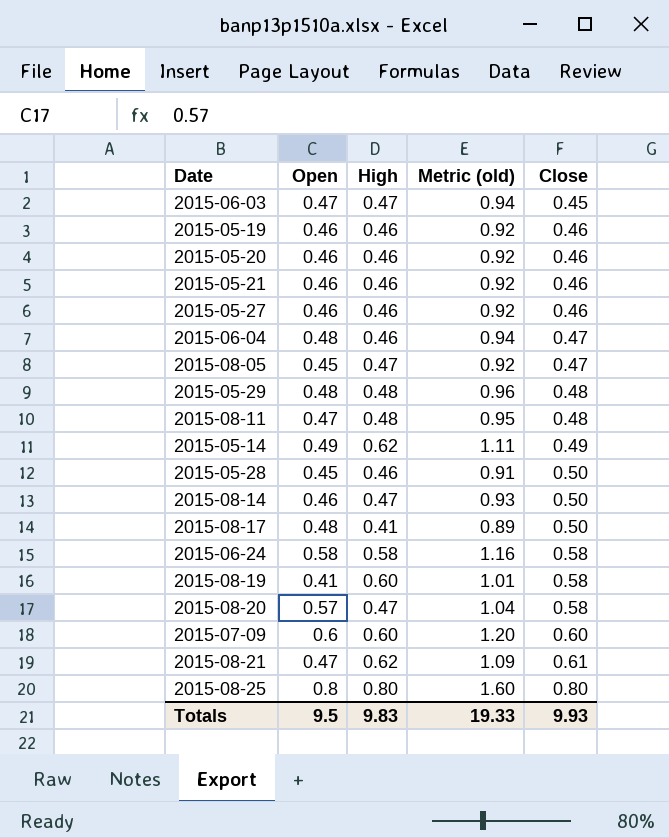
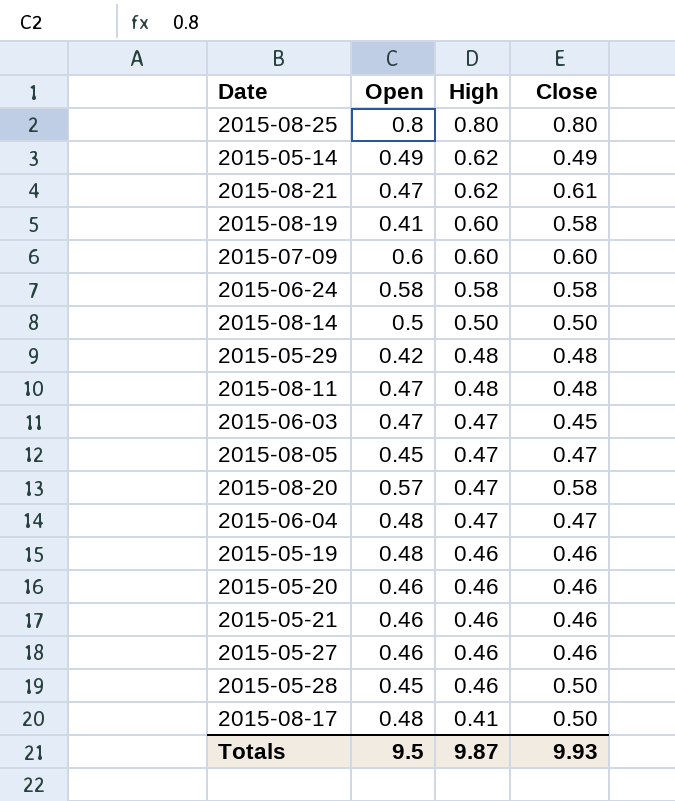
row order: Close ascending -> High descending
column Metric (old) | formula: [Open] + [High] -> none
2015-08-14 | Open: 0.46 -> 0.5
2015-08-14 | High: 0.47 -> 0.50
2015-05-29 | Open: 0.48 -> 0.42
2015-06-04 | High: 0.46 -> 0.47
2015-05-19 | Open: 0.46 -> 0.48
Totals | High: 9.83 -> 9.87

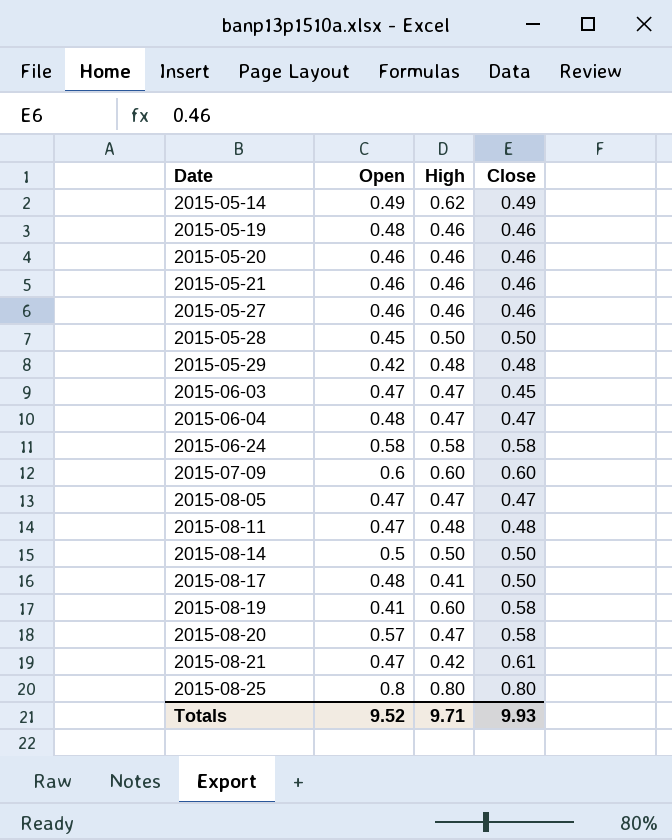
row order: High descending -> Date ascending
2015-05-28 | High: 0.46 -> 0.50
2015-08-05 | Open: 0.45 -> 0.47
2015-08-21 | High: 0.62 -> 0.42
Totals | Open: 9.5 -> 9.52
Totals | High: 9.87 -> 9.71

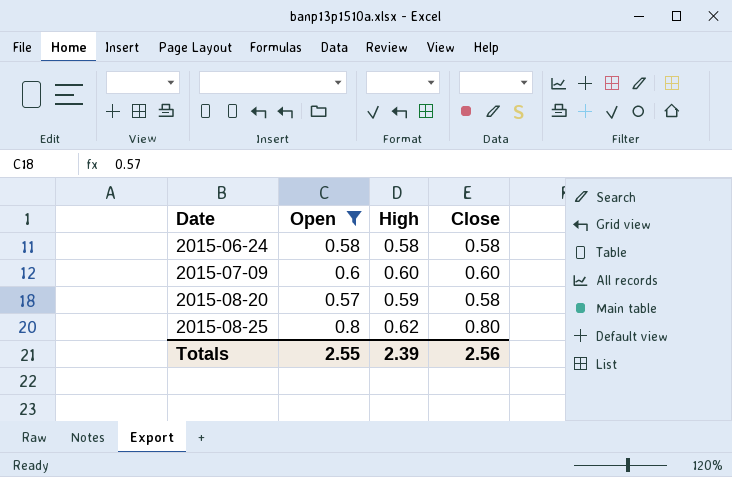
filter: none -> Open >= 0.57
2015-08-20 | High: 0.47 -> 0.59
2015-08-25 | High: 0.80 -> 0.62
Totals | Open: 9.52 -> 2.55
Totals | High: 9.71 -> 2.39
Totals | Close: 9.93 -> 2.56

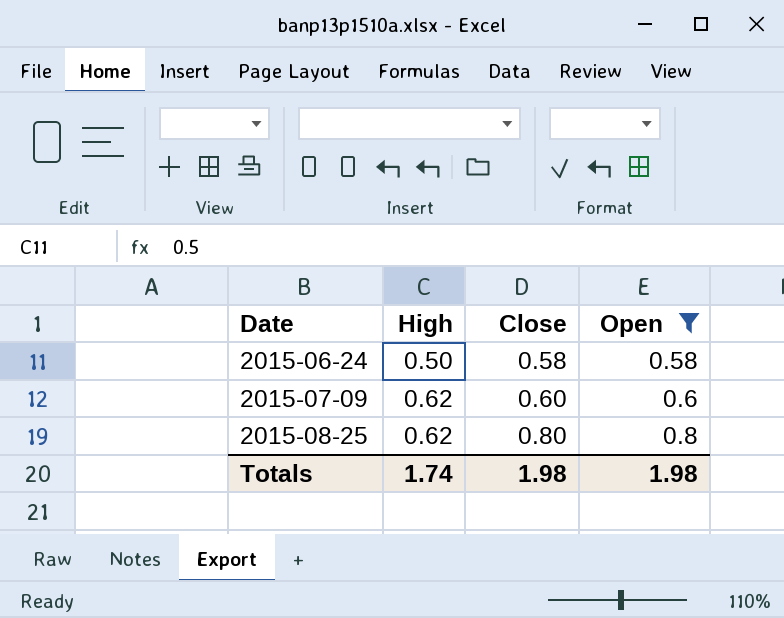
column Open | position: 2 -> 4
row 2015-08-20: 0.57 | 0.59 | 0.58 -> none
2015-06-24 | High: 0.58 -> 0.50
2015-07-09 | High: 0.60 -> 0.62
Totals | High: 2.39 -> 1.74
Totals | Close: 2.56 -> 1.98
Totals | Open: 2.55 -> 1.98

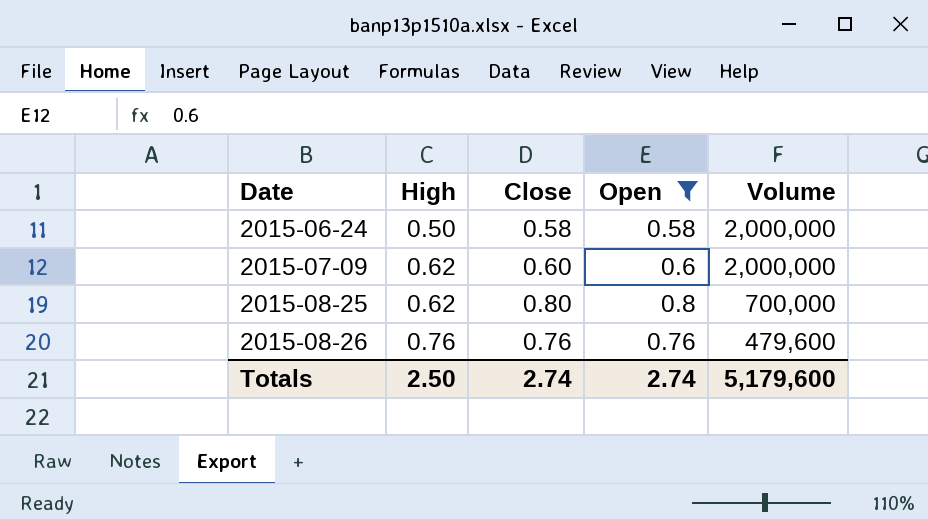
column Volume | position: none -> 5
row 2015-08-26: none -> 0.76 | 0.76 | 0.76 | 479,600
Totals | High: 1.74 -> 2.50
Totals | Close: 1.98 -> 2.74
Totals | Open: 1.98 -> 2.74

